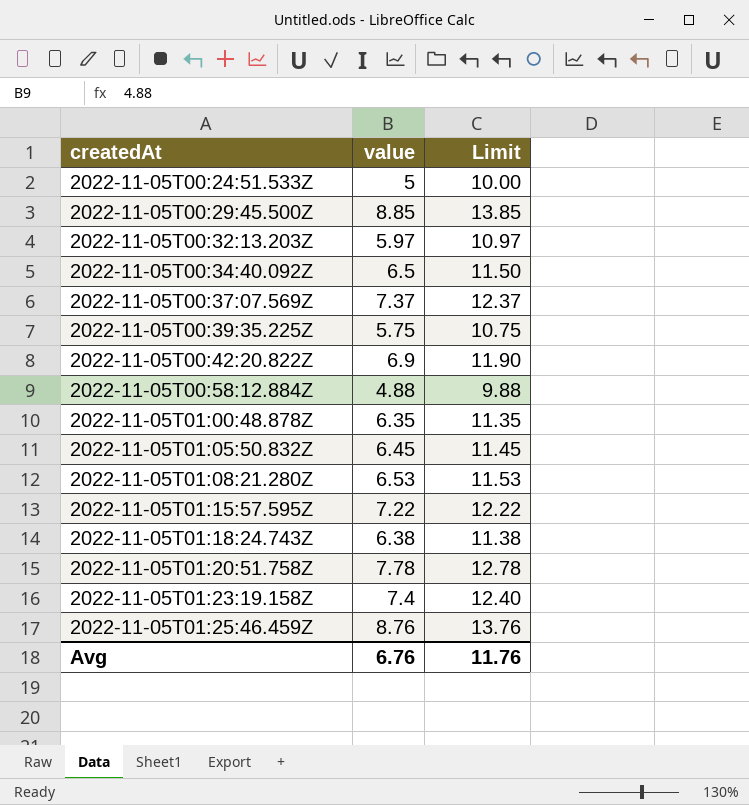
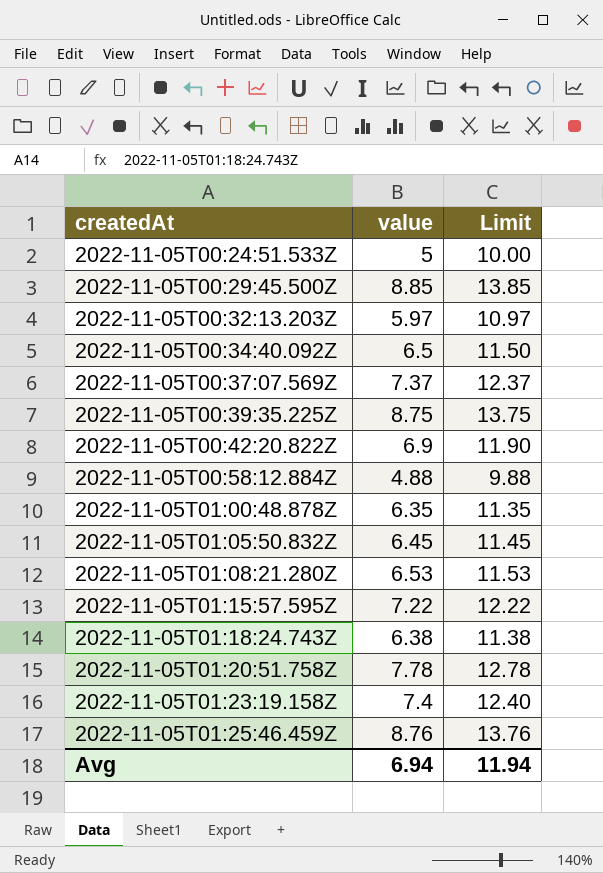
2022-11-05T00:39:35.225Z | value: 5.75 -> 8.75
2022-11-05T00:39:35.225Z | Limit: 10.75 -> 13.75
Avg | value: 6.76 -> 6.94
Avg | Limit: 11.76 -> 11.94

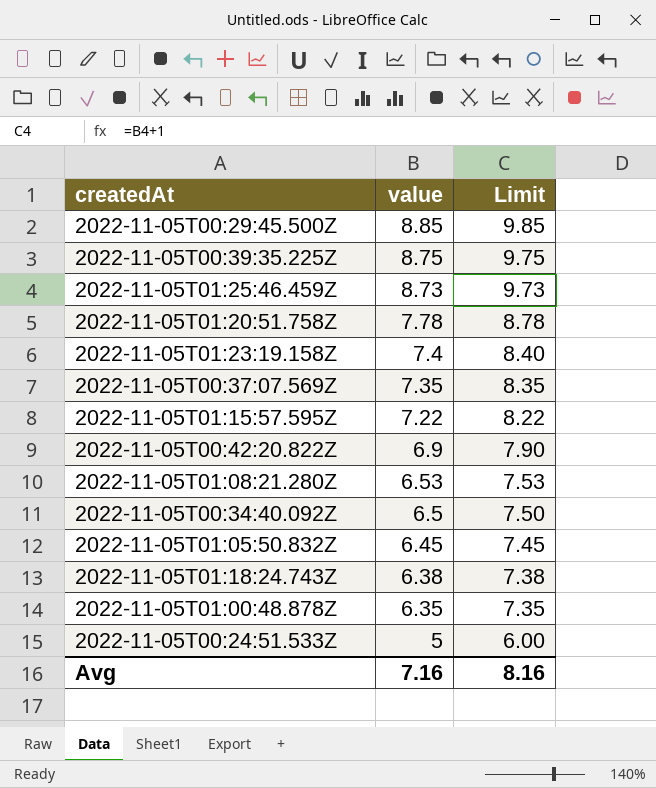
row order: createdAt ascending -> value descending
column Limit | formula: [value] + 5 -> [value] + 1
row 2022-11-05T00:32:13.203Z: 5.97 | 10.97 -> none
row 2022-11-05T00:58:12.884Z: 4.88 | 9.88 -> none
2022-11-05T01:25:46.459Z | value: 8.76 -> 8.73
2022-11-05T00:37:07.569Z | value: 7.37 -> 7.35
Avg | value: 6.94 -> 7.16
Avg | Limit: 11.94 -> 8.16

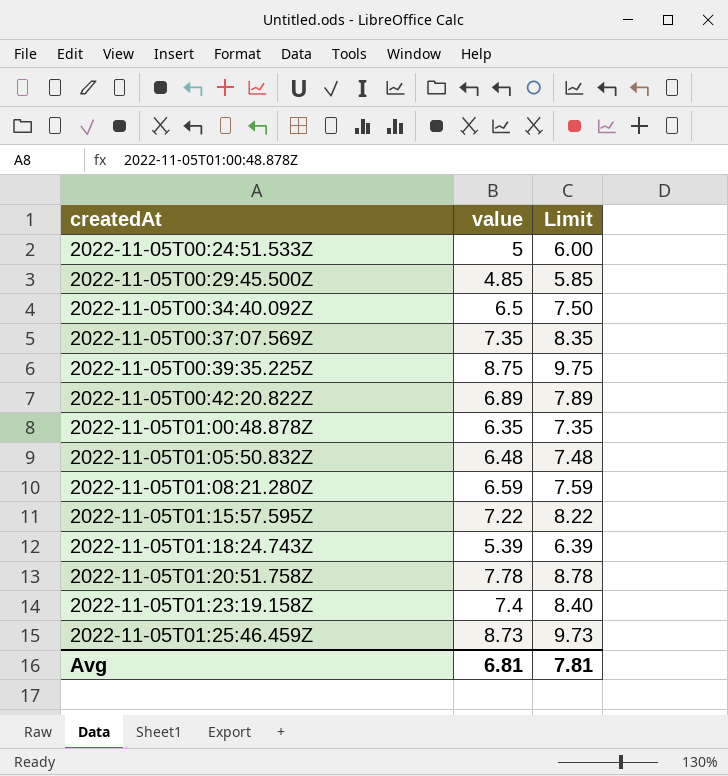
row order: value descending -> createdAt ascending
2022-11-05T00:29:45.500Z | value: 8.85 -> 4.85
2022-11-05T00:29:45.500Z | Limit: 9.85 -> 5.85
2022-11-05T00:42:20.822Z | value: 6.9 -> 6.89
2022-11-05T00:42:20.822Z | Limit: 7.90 -> 7.89
2022-11-05T01:05:50.832Z | value: 6.45 -> 6.48
2022-11-05T01:05:50.832Z | Limit: 7.45 -> 7.48
2022-11-05T01:08:21.280Z | value: 6.53 -> 6.59
2022-11-05T01:08:21.280Z | Limit: 7.53 -> 7.59
2022-11-05T01:18:24.743Z | value: 6.38 -> 5.39
2022-11-05T01:18:24.743Z | Limit: 7.38 -> 6.39
Avg | value: 7.16 -> 6.81
Avg | Limit: 8.16 -> 7.81

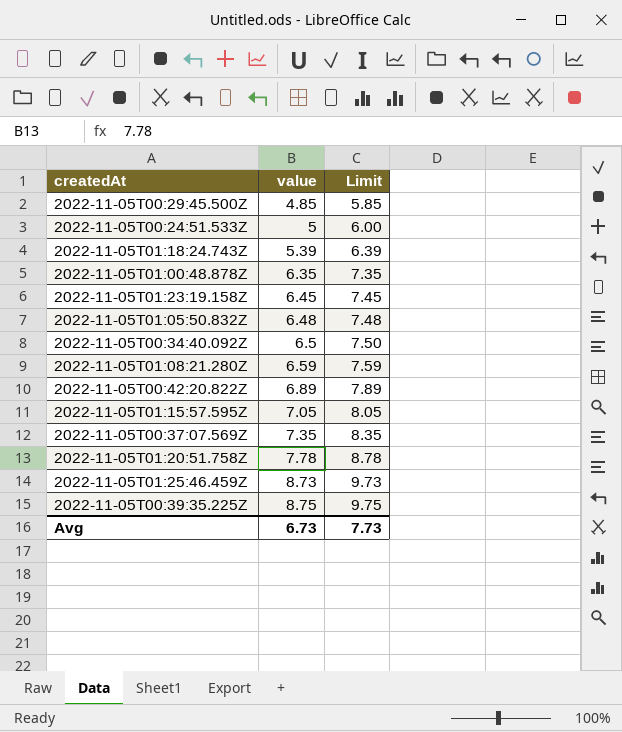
row order: createdAt ascending -> value ascending
2022-11-05T01:23:19.158Z | value: 7.4 -> 6.45
2022-11-05T01:23:19.158Z | Limit: 8.40 -> 7.45
2022-11-05T01:15:57.595Z | value: 7.22 -> 7.05
2022-11-05T01:15:57.595Z | Limit: 8.22 -> 8.05
Avg | value: 6.81 -> 6.73
Avg | Limit: 7.81 -> 7.73

